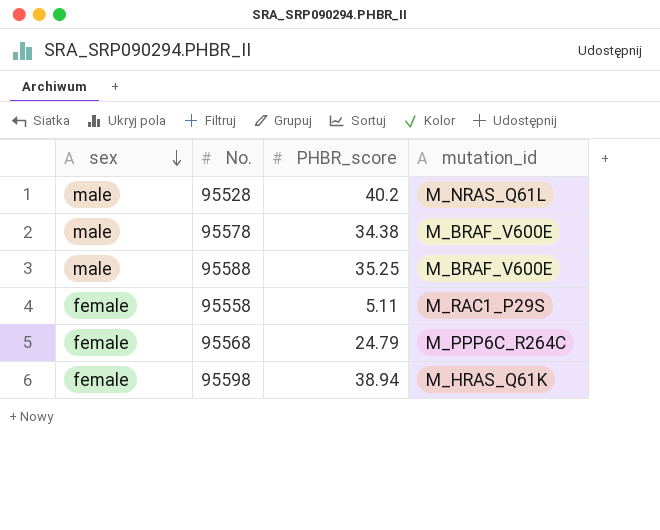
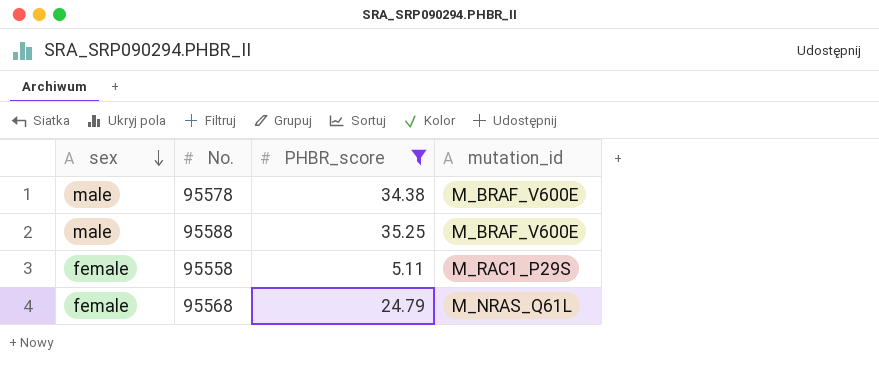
filter: none -> PHBR_score <= 35.25
95568 | mutation_id: M_PPP6C_R264C -> M_NRAS_Q61L

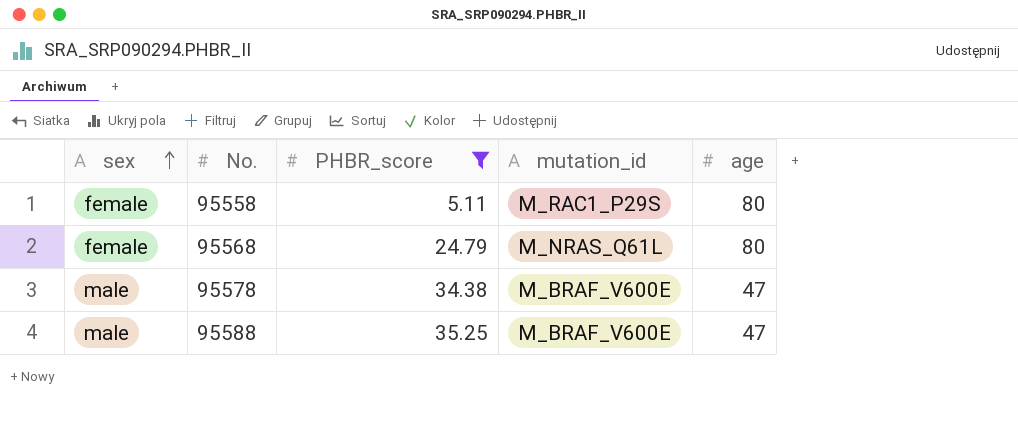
row order: sex descending -> sex ascending
column age | position: none -> 5

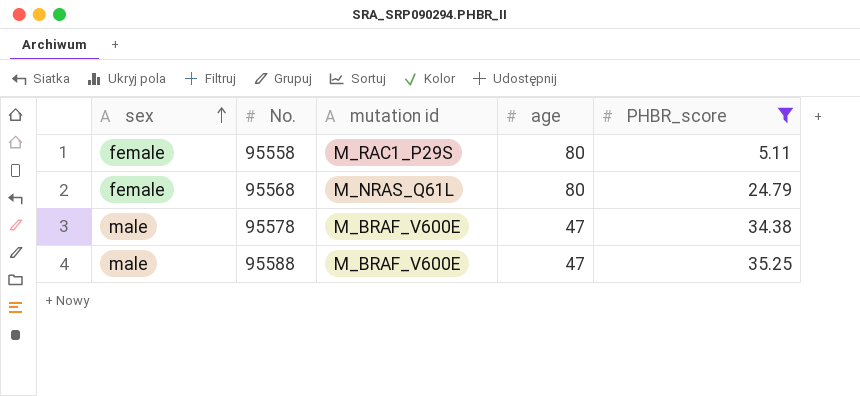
column name: mutation_id -> mutation id
column PHBR_score | position: 3 -> 5

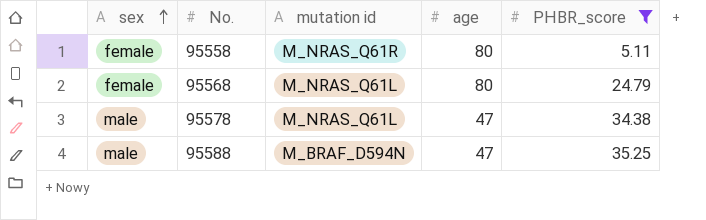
95558 | mutation id: M_RAC1_P29S -> M_NRAS_Q61R
95578 | mutation id: M_BRAF_V600E -> M_NRAS_Q61L
95588 | mutation id: M_BRAF_V600E -> M_BRAF_D594N

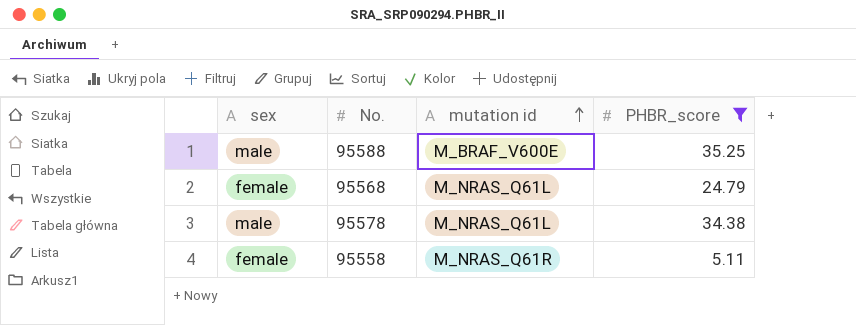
row order: sex ascending -> mutation id ascending
column age | position: 4 -> none
95588 | mutation id: M_BRAF_D594N -> M_BRAF_V600E

